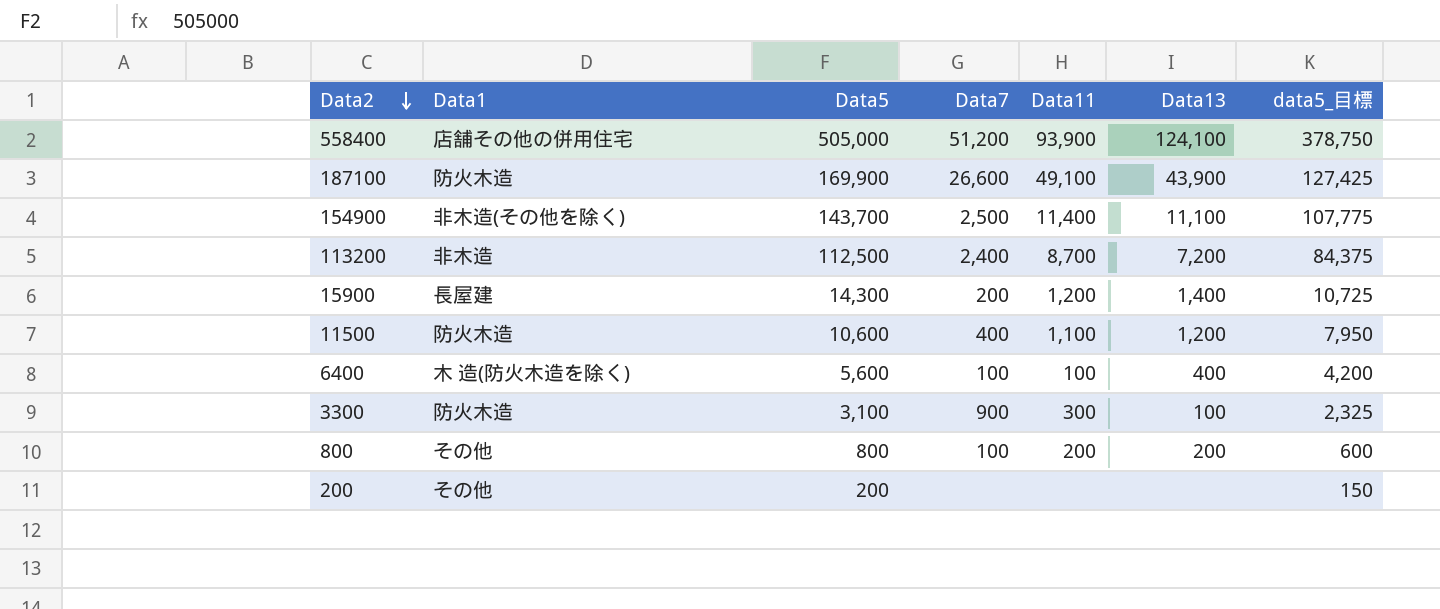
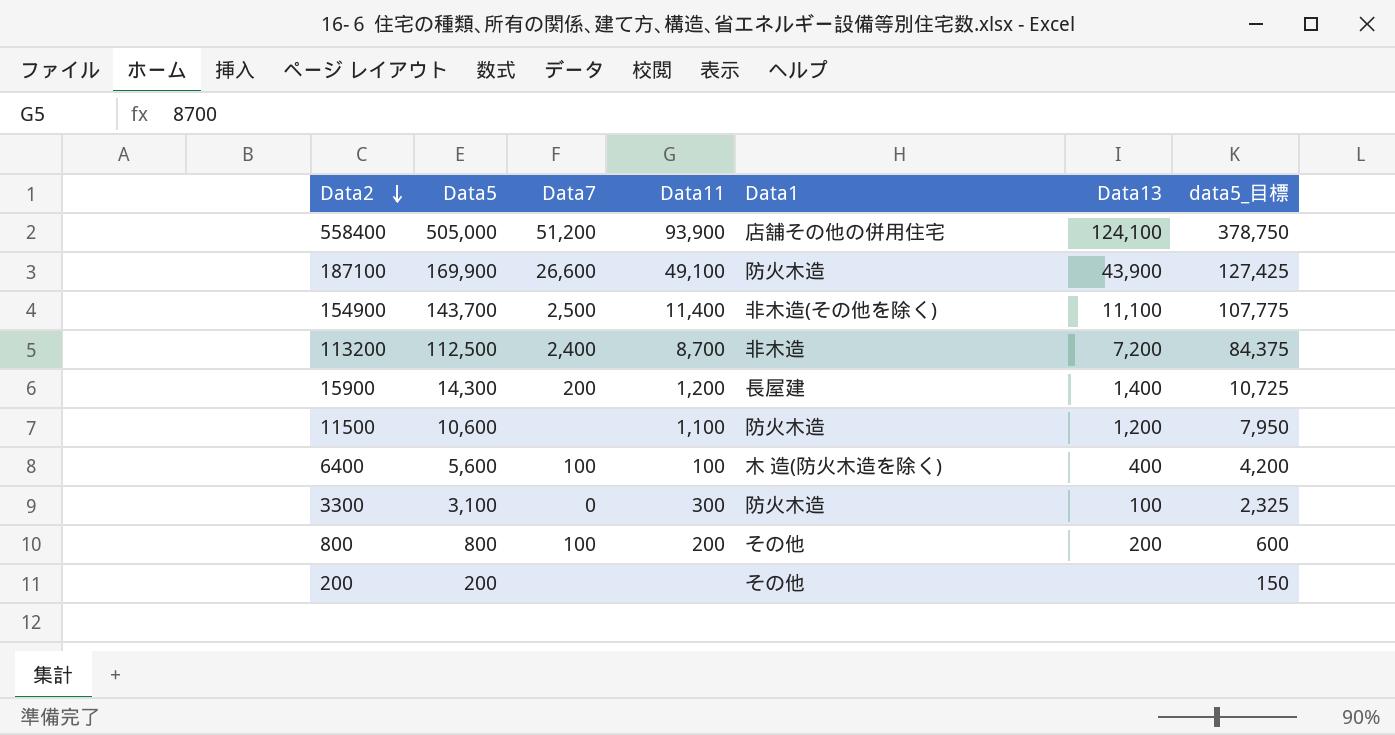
column Data1 | position: 2 -> 5
11500 | Data7: 400 -> none
3300 | Data7: 900 -> 0

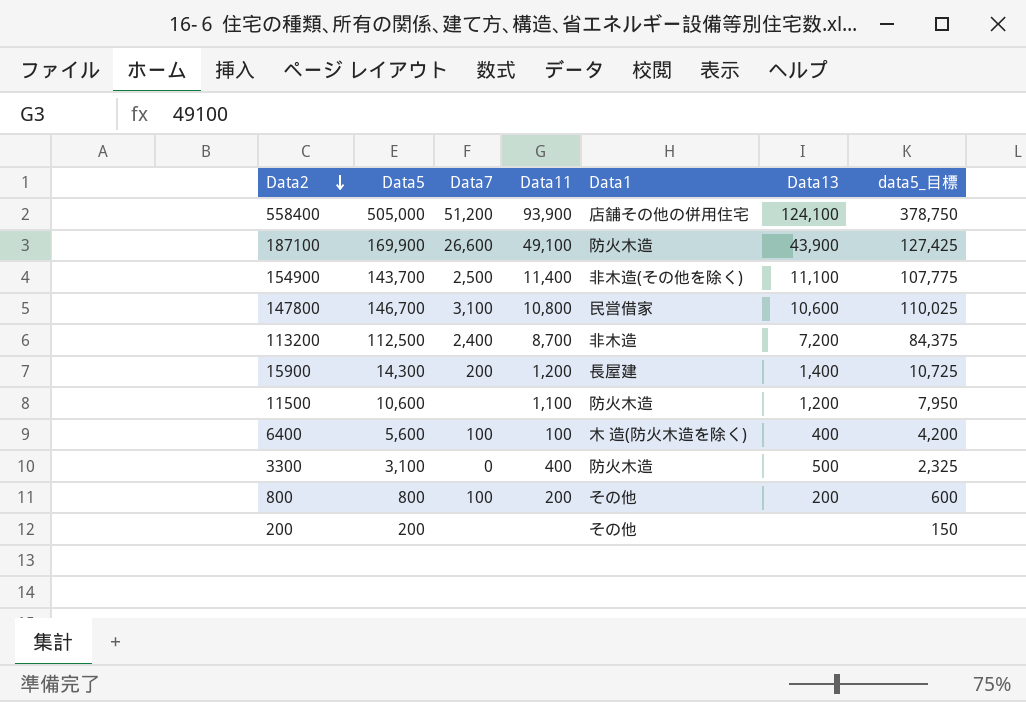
row 147800: none -> 146,700 | 3,100 | 10,800 | 民営借家 | 10,600 | 110,025
3300 | Data11: 300 -> 400
3300 | Data13: 100 -> 500

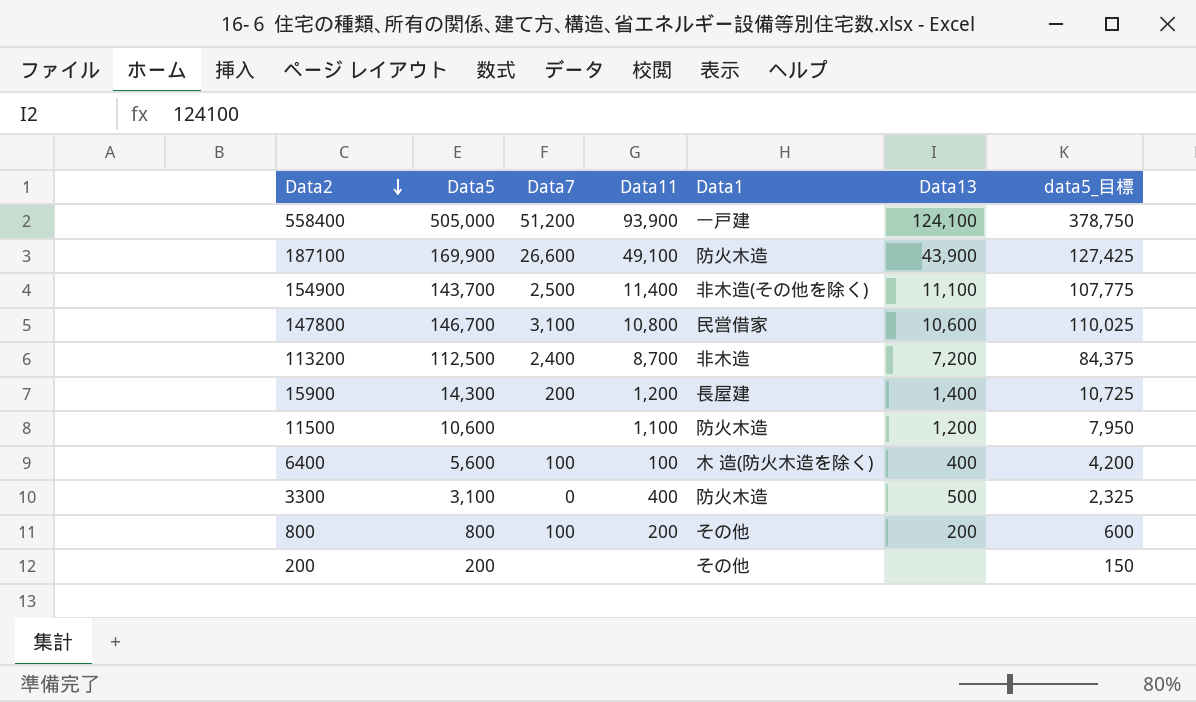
558400 | Data1: 店舗その他の併用住宅 -> 一戸建

